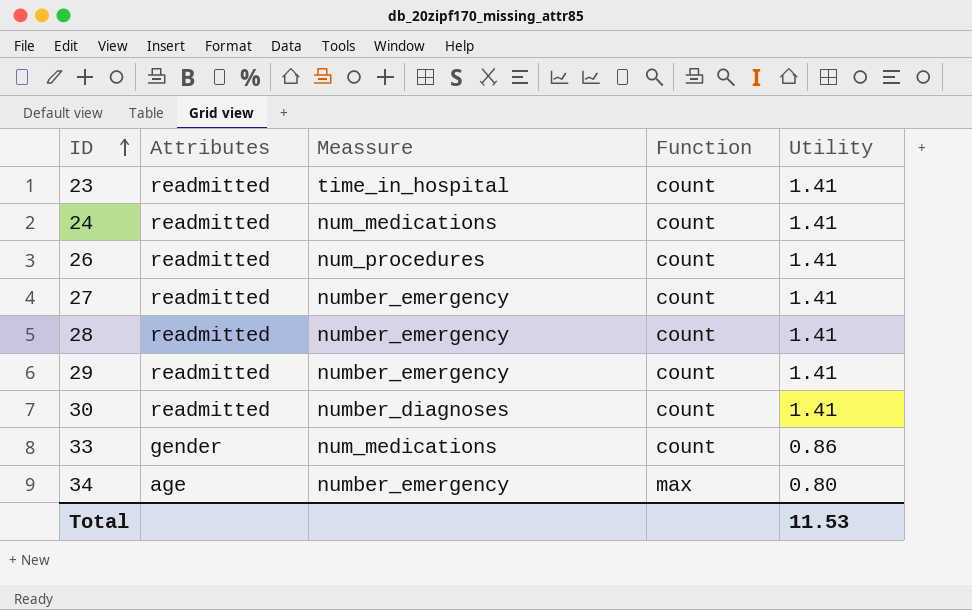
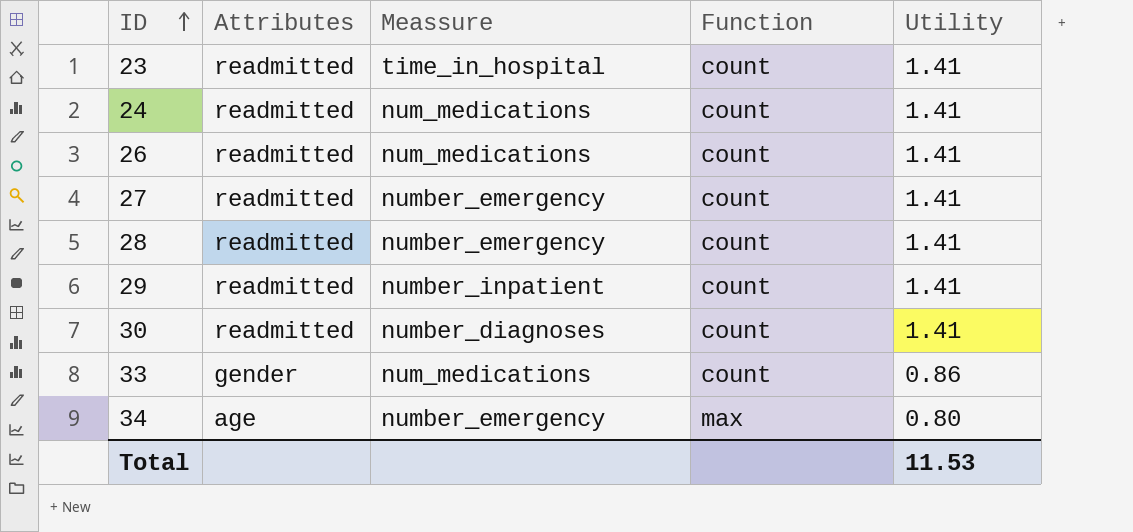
26 | Meassure: num_procedures -> num_medications
29 | Meassure: number_emergency -> number_inpatient

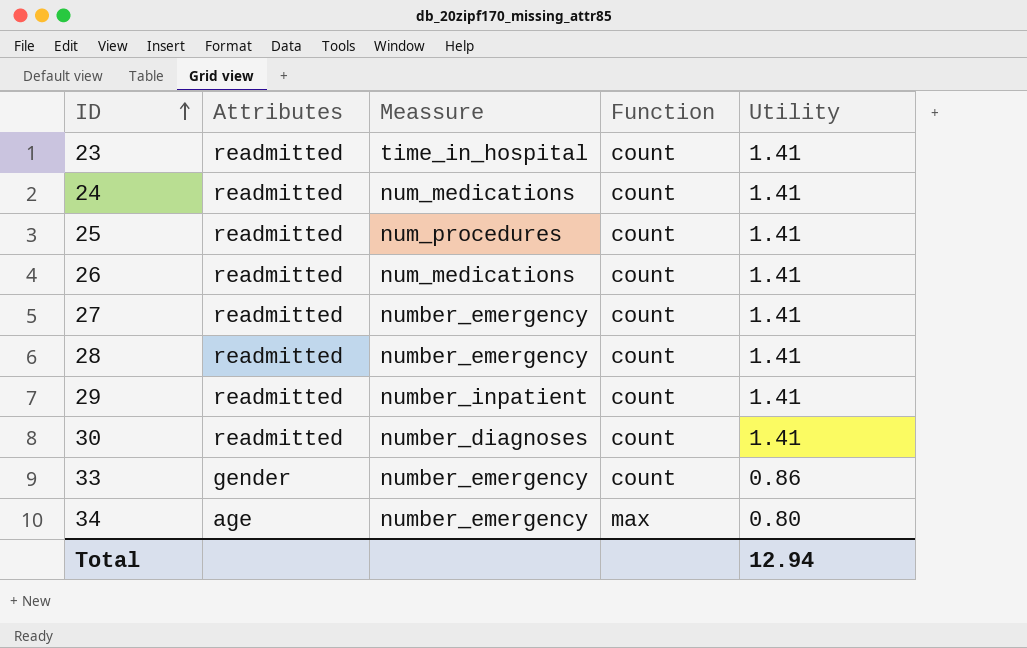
row 25: none -> readmitted | num_procedures | count | 1.41
33 | Meassure: num_medications -> number_emergency
Total | Utility: 11.53 -> 12.94

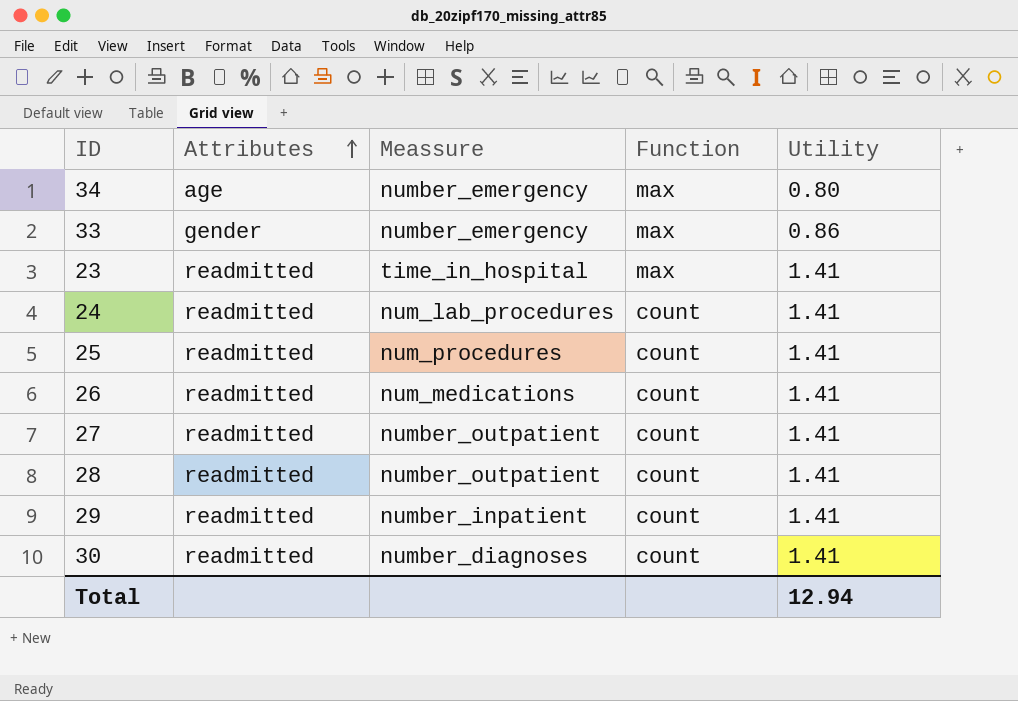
row order: ID ascending -> Attributes ascending
33 | Function: count -> max
23 | Function: count -> max
24 | Meassure: num_medications -> num_lab_procedures
27 | Meassure: number_emergency -> number_outpatient
28 | Meassure: number_emergency -> number_outpatient

